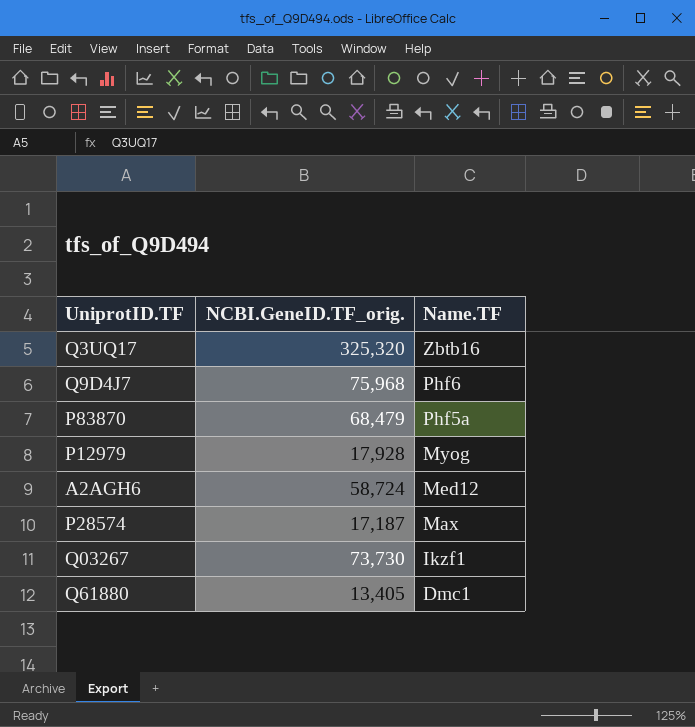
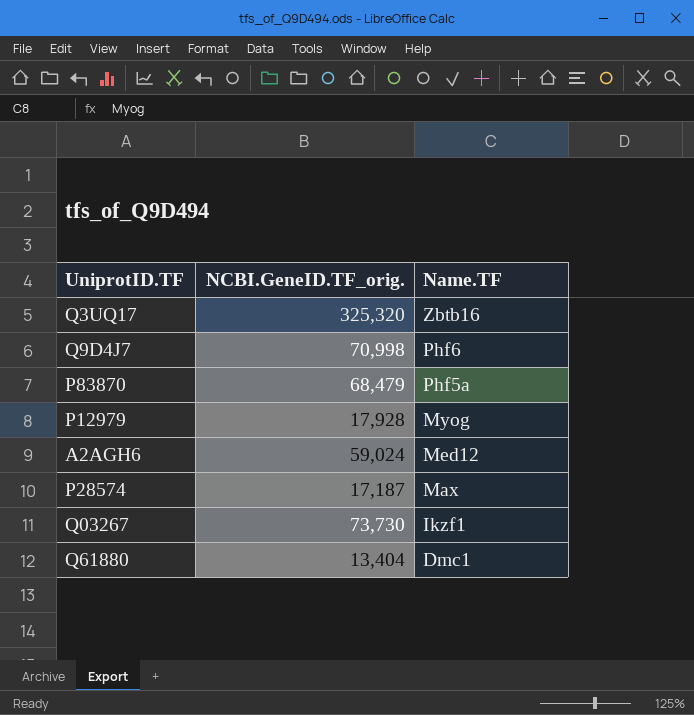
Q9D4J7 | NCBI.GeneID.TF_orig.: 75,968 -> 70,998
A2AGH6 | NCBI.GeneID.TF_orig.: 58,724 -> 59,024
Q61880 | NCBI.GeneID.TF_orig.: 13,405 -> 13,404

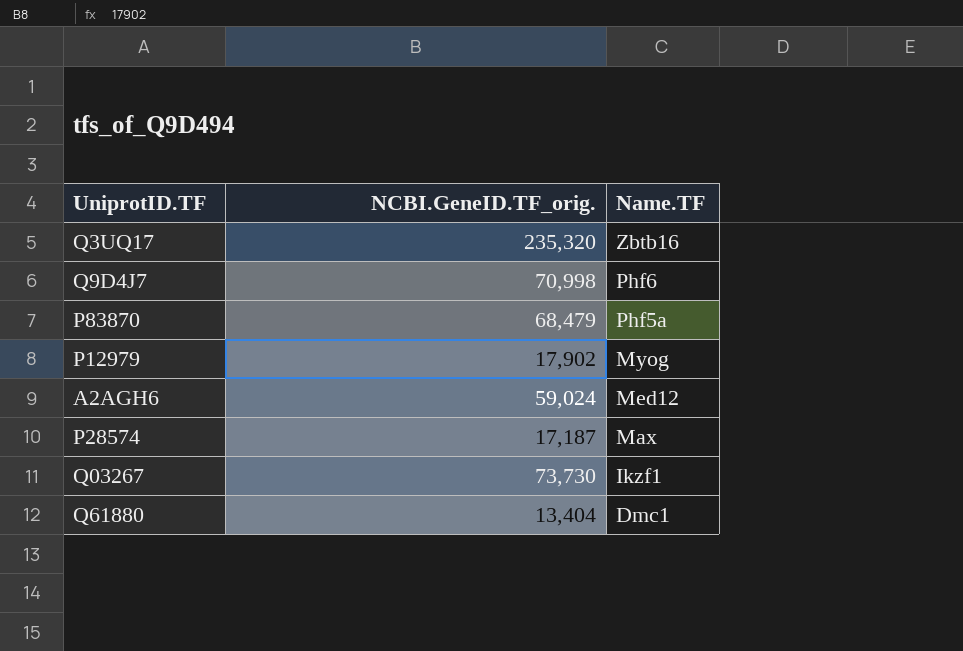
Q3UQ17 | NCBI.GeneID.TF_orig.: 325,320 -> 235,320
P12979 | NCBI.GeneID.TF_orig.: 17,928 -> 17,902

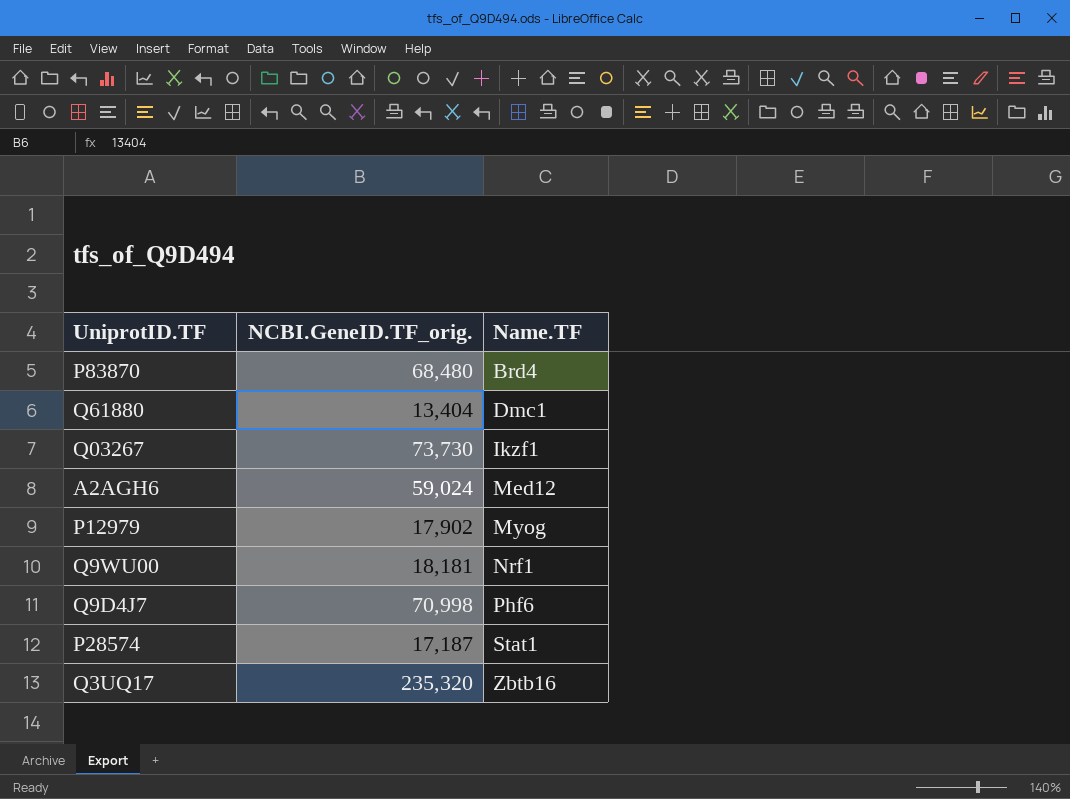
row order: Name.TF descending -> Name.TF ascending
P83870 | NCBI.GeneID.TF_orig.: 68,479 -> 68,480
P83870 | Name.TF: Phf5a -> Brd4
row Q9WU00: none -> 18,181 | Nrf1
P28574 | Name.TF: Max -> Stat1

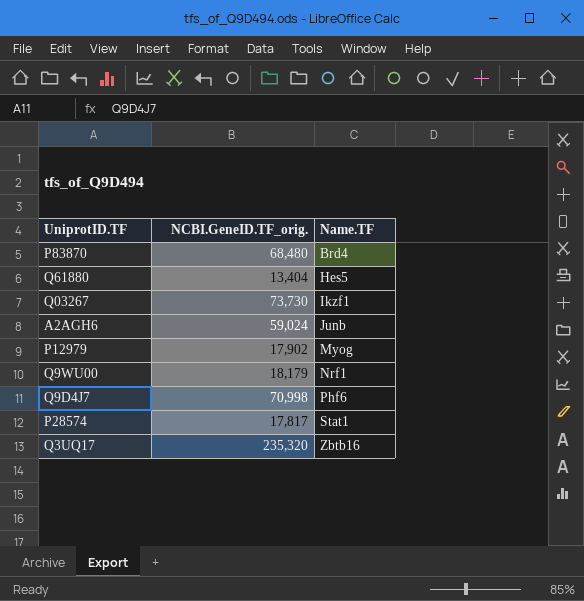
Q61880 | Name.TF: Dmc1 -> Hes5
A2AGH6 | Name.TF: Med12 -> Junb
Q9WU00 | NCBI.GeneID.TF_orig.: 18,181 -> 18,179
P28574 | NCBI.GeneID.TF_orig.: 17,187 -> 17,817

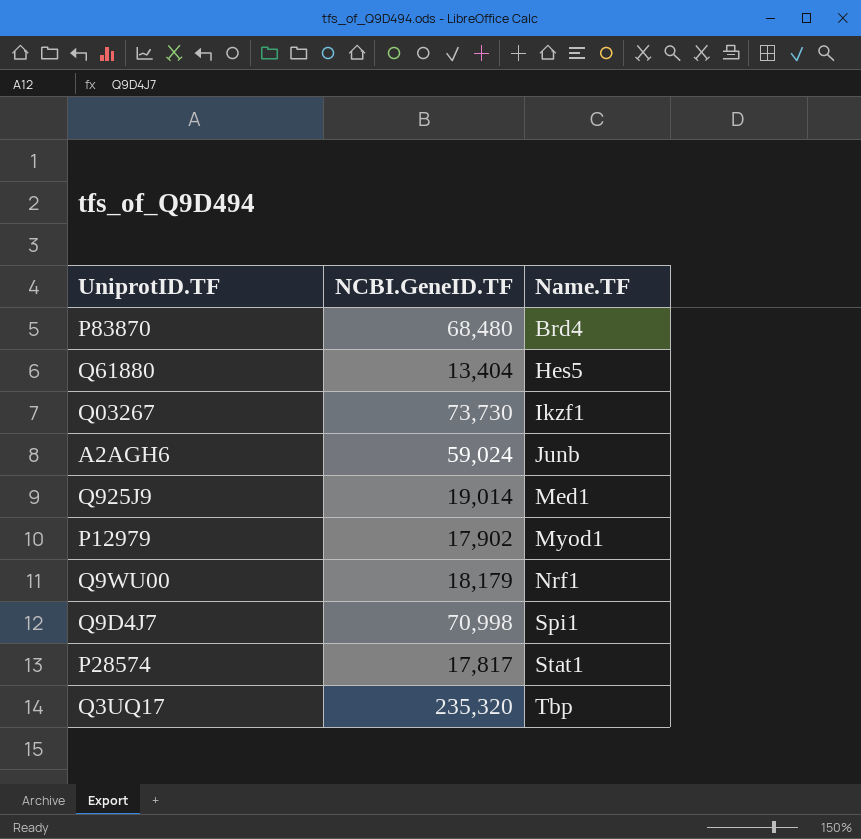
column name: NCBI.GeneID.TF_orig. -> NCBI.GeneID.TF
row Q925J9: none -> 19,014 | Med1
P12979 | Name.TF: Myog -> Myod1
Q9D4J7 | Name.TF: Phf6 -> Spi1
Q3UQ17 | Name.TF: Zbtb16 -> Tbp

